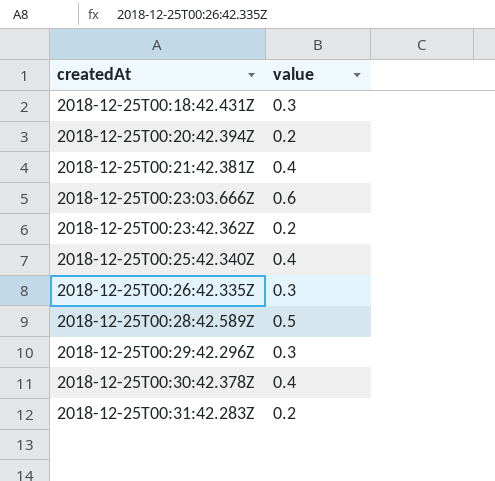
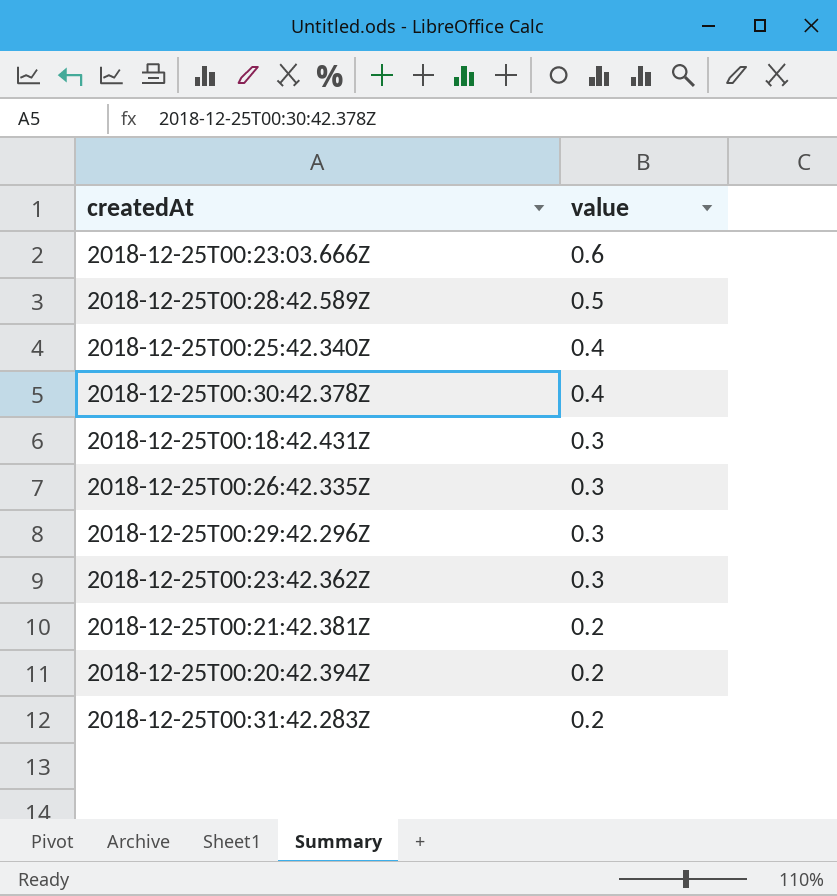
row order: createdAt ascending -> value descending
2018-12-25T00:23:42.362Z | value: 0.2 -> 0.3
2018-12-25T00:21:42.381Z | value: 0.4 -> 0.2

